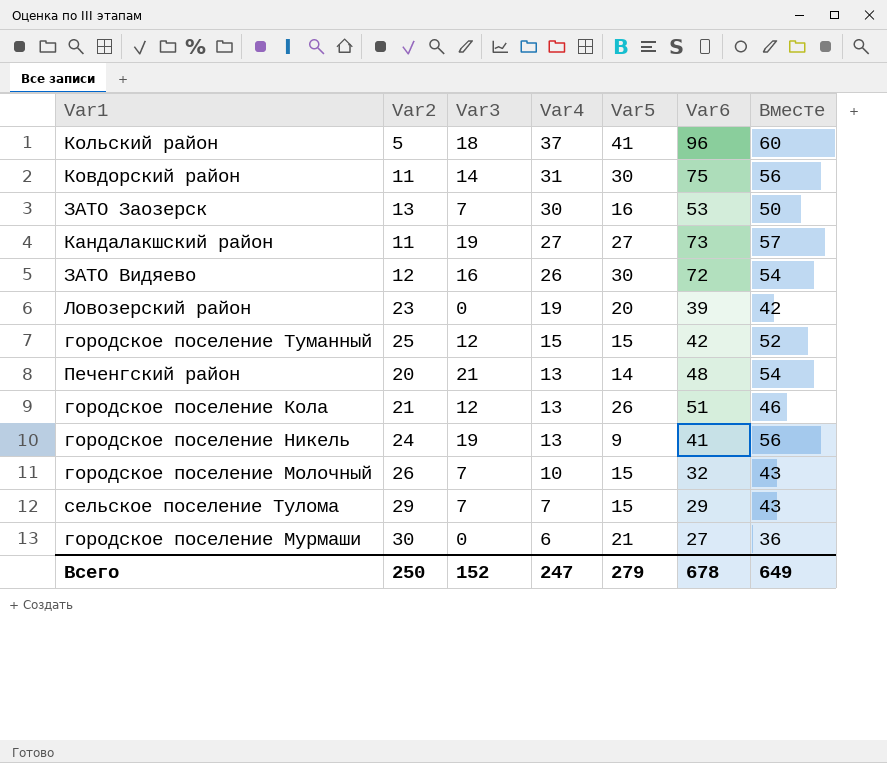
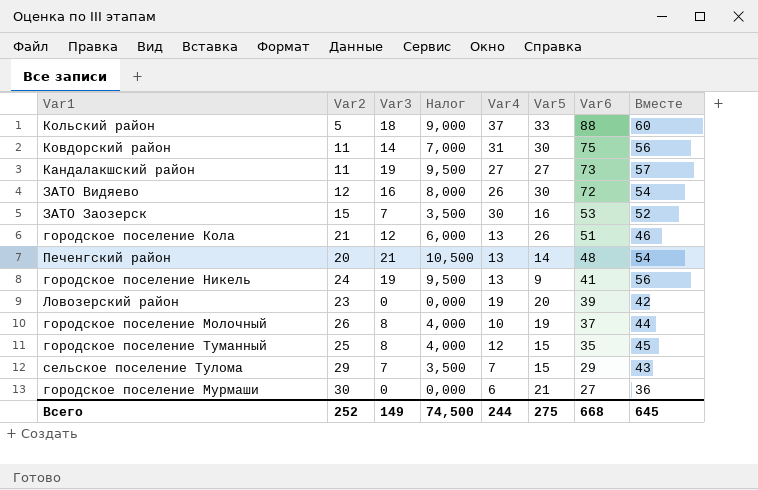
row order: Var4 descending -> Var6 descending
column Налог | formula: none -> [Var3] * 0,5
Кольский район | Var5: 41 -> 33
Кольский район | Var6: 96 -> 88
ЗАТО Заозерск | Var2: 13 -> 15
ЗАТО Заозерск | Вместе: 50 -> 52
городское поселение Молочный | Var3: 7 -> 8
городское поселение Молочный | Var5: 15 -> 19
городское поселение Молочный | Var6: 32 -> 37
городское поселение Молочный | Вместе: 43 -> 44
городское поселение Туманный | Var3: 12 -> 8
городское поселение Туманный | Var4: 15 -> 12
городское поселение Туманный | Var6: 42 -> 35
городское поселение Туманный | Вместе: 52 -> 45
Всего | Var2: 250 -> 252
Всего | Var3: 152 -> 149
Всего | Var4: 247 -> 244
Всего | Var5: 279 -> 275
Всего | Var6: 678 -> 668
Всего | Вместе: 649 -> 645

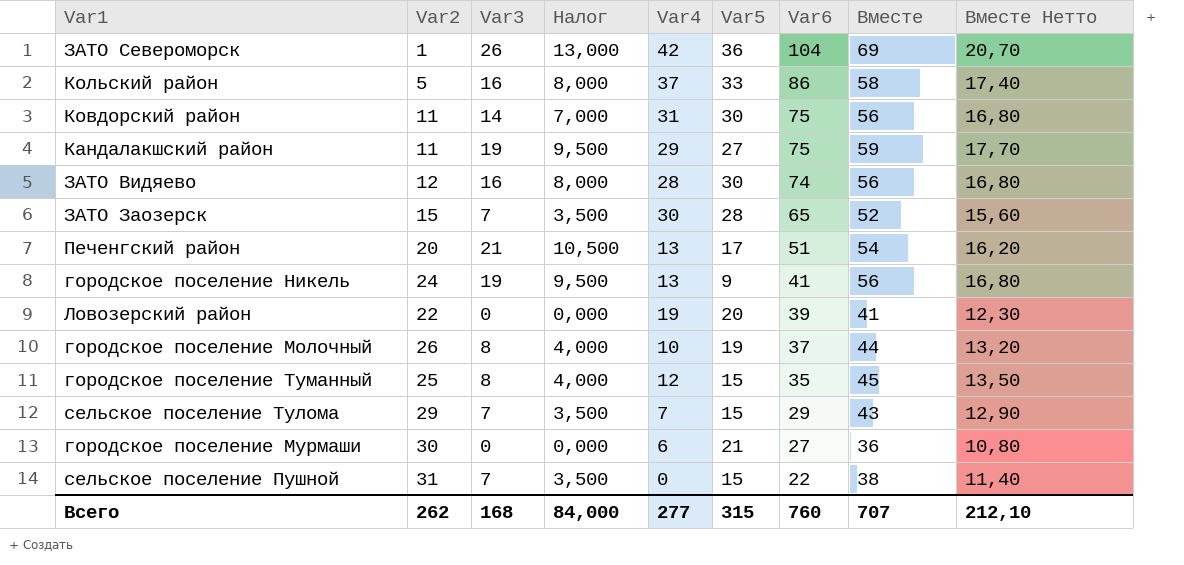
column Вместе Нетто | formula: none -> [Вместе] * 0,3
row городское поселение Кола: 21 | 12 | 6,000 | 13 | 26 | 51 | 46 -> none
row ЗАТО Североморск: none -> 1 | 26 | 13,000 | 42 | 36 | 104 | 69 | 20,70
Кольский район | Var3: 18 -> 16
Кольский район | Налог: 9,000 -> 8,000
Кольский район | Var6: 88 -> 86
Кольский район | Вместе: 60 -> 58
Кандалакшский район | Var4: 27 -> 29
Кандалакшский район | Var6: 73 -> 75
Кандалакшский район | Вместе: 57 -> 59
ЗАТО Видяево | Var4: 26 -> 28
ЗАТО Видяево | Var6: 72 -> 74
ЗАТО Видяево | Вместе: 54 -> 56
ЗАТО Заозерск | Var5: 16 -> 28
ЗАТО Заозерск | Var6: 53 -> 65
Печенгский район | Var5: 14 -> 17
Печенгский район | Var6: 48 -> 51
Ловозерский район | Var2: 23 -> 22
Ловозерский район | Вместе: 42 -> 41
row сельское поселение Пушной: none -> 31 | 7 | 3,500 | 0 | 15 | 22 | 38 | 11,40
Всего | Var2: 252 -> 262
Всего | Var3: 149 -> 168
Всего | Налог: 74,500 -> 84,000
Всего | Var4: 244 -> 277
Всего | Var5: 275 -> 315
Всего | Var6: 668 -> 760
Всего | Вместе: 645 -> 707

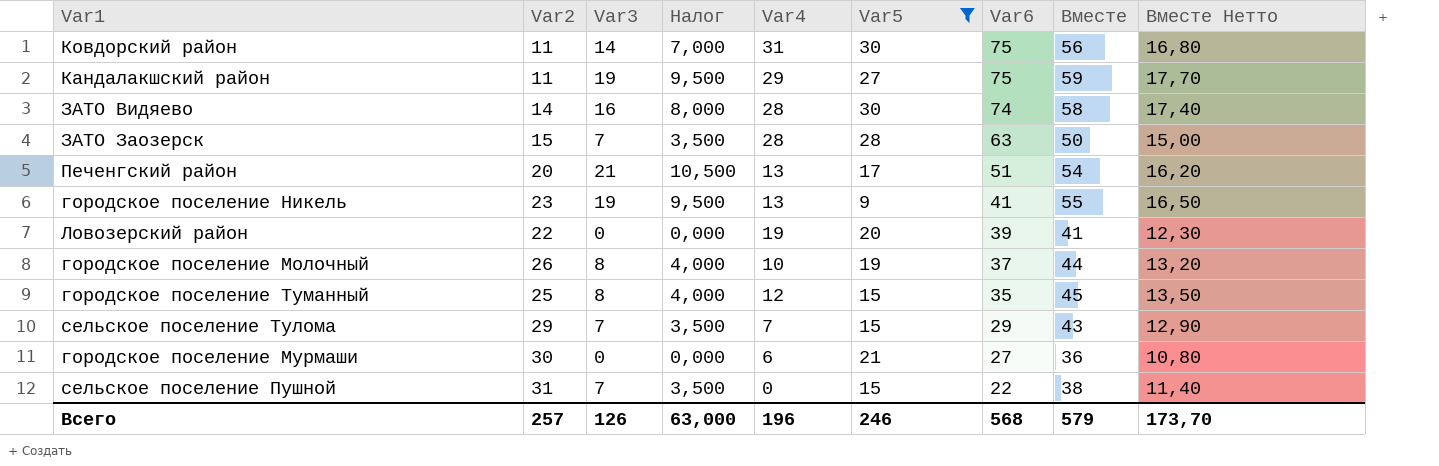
filter: none -> Var5 <= 30
ЗАТО Видяево | Var2: 12 -> 14
ЗАТО Видяево | Вместе: 56 -> 58
ЗАТО Видяево | Вместе Нетто: 16,80 -> 17,40
ЗАТО Заозерск | Var4: 30 -> 28
ЗАТО Заозерск | Var6: 65 -> 63
ЗАТО Заозерск | Вместе: 52 -> 50
ЗАТО Заозерск | Вместе Нетто: 15,60 -> 15,00
городское поселение Никель | Var2: 24 -> 23
городское поселение Никель | Вместе: 56 -> 55
городское поселение Никель | Вместе Нетто: 16,80 -> 16,50
Всего | Var2: 262 -> 257
Всего | Var3: 168 -> 126
Всего | Налог: 84,000 -> 63,000
Всего | Var4: 277 -> 196
Всего | Var5: 315 -> 246
Всего | Var6: 760 -> 568
Всего | Вместе: 707 -> 579
Всего | Вместе Нетто: 212,10 -> 173,70

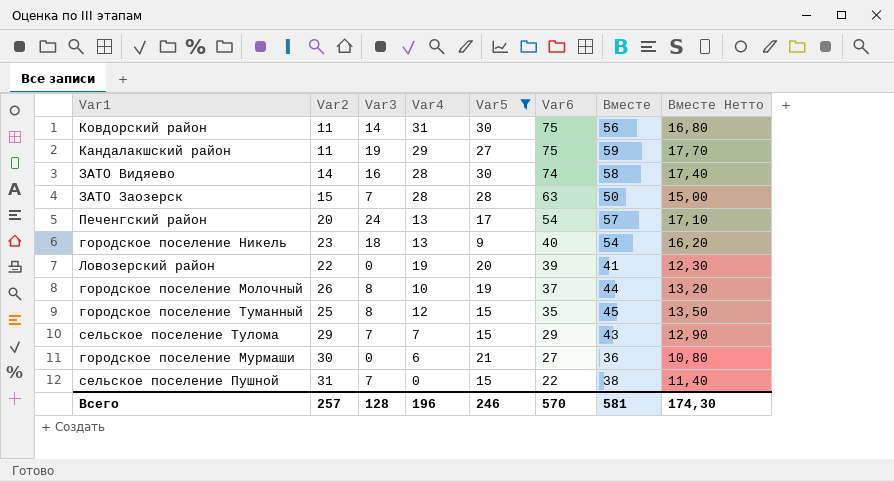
column Налог | formula: [Var3] * 0,5 -> none
Печенгский район | Var3: 21 -> 24
Печенгский район | Var6: 51 -> 54
Печенгский район | Вместе: 54 -> 57
Печенгский район | Вместе Нетто: 16,20 -> 17,10
городское поселение Никель | Var3: 19 -> 18
городское поселение Никель | Var6: 41 -> 40
городское поселение Никель | Вместе: 55 -> 54
городское поселение Никель | Вместе Нетто: 16,50 -> 16,20
Всего | Var3: 126 -> 128
Всего | Var6: 568 -> 570
Всего | Вместе: 579 -> 581
Всего | Вместе Нетто: 173,70 -> 174,30

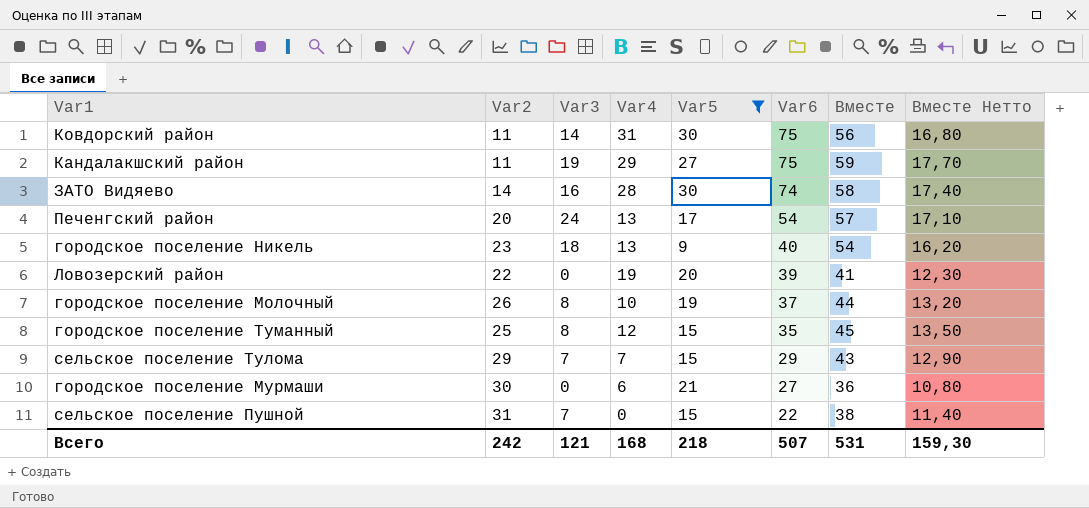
row ЗАТО Заозерск: 15 | 7 | 28 | 28 | 63 | 50 | 15,00 -> none
Всего | Var2: 257 -> 242
Всего | Var3: 128 -> 121
Всего | Var4: 196 -> 168
Всего | Var5: 246 -> 218
Всего | Var6: 570 -> 507
Всего | Вместе: 581 -> 531
Всего | Вместе Нетто: 174,30 -> 159,30

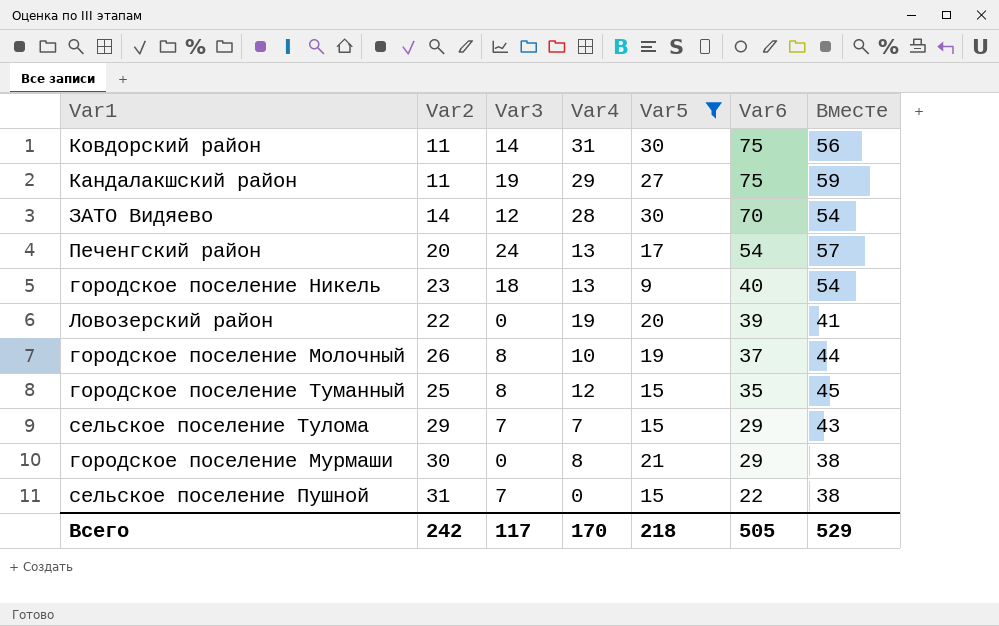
column Вместе Нетто | formula: [Вместе] * 0,3 -> none
ЗАТО Видяево | Var3: 16 -> 12
ЗАТО Видяево | Var6: 74 -> 70
ЗАТО Видяево | Вместе: 58 -> 54
городское поселение Мурмаши | Var4: 6 -> 8
городское поселение Мурмаши | Var6: 27 -> 29
городское поселение Мурмаши | Вместе: 36 -> 38
Всего | Var3: 121 -> 117
Всего | Var4: 168 -> 170
Всего | Var6: 507 -> 505
Всего | Вместе: 531 -> 529

